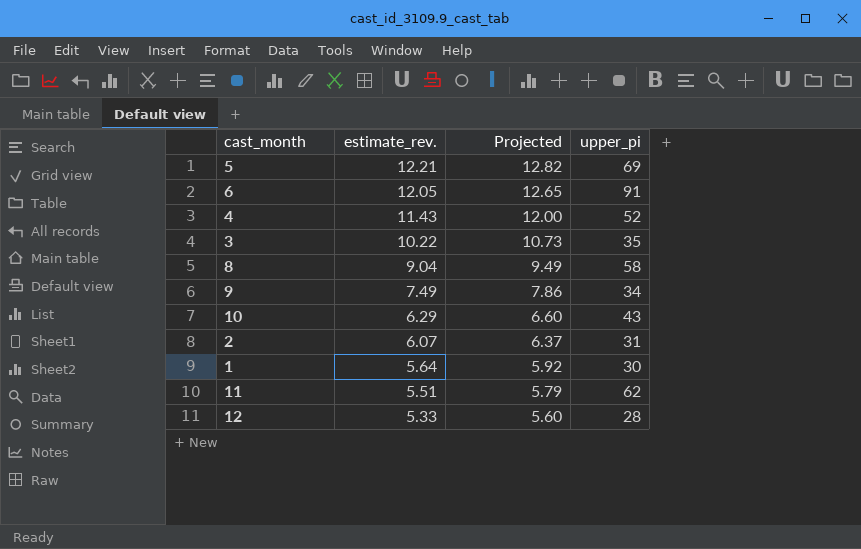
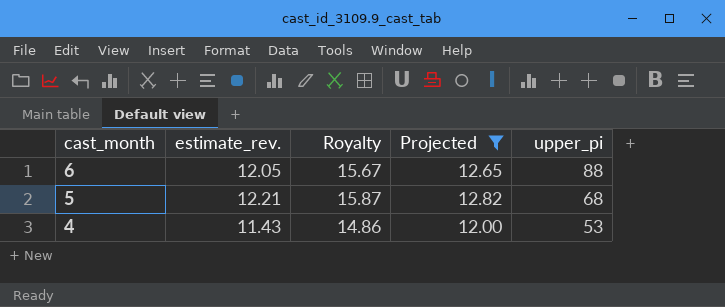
filter: none -> Projected >= 12.00
row order: estimate_rev. descending -> cast_month descending
column Royalty | formula: none -> [estimate_rev.] * 1.3
6 | upper_pi: 91 -> 88
5 | upper_pi: 69 -> 68
4 | upper_pi: 52 -> 53

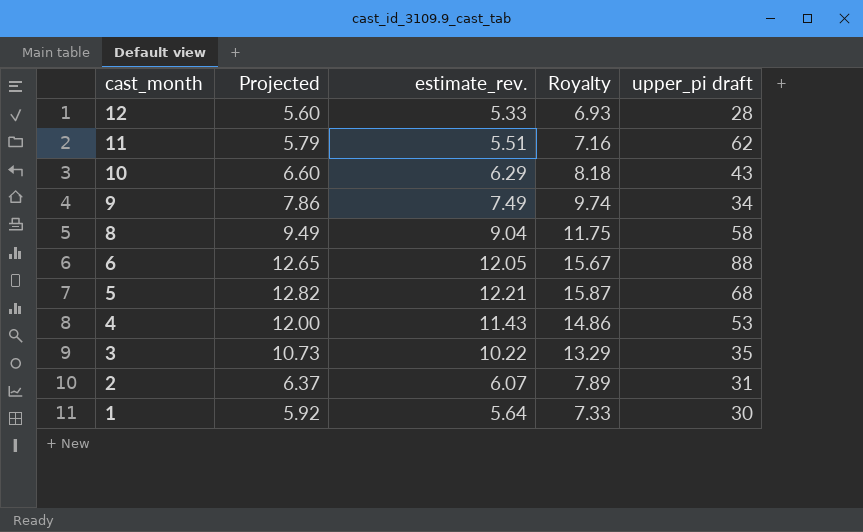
filter: Projected >= 12.00 -> none
column Projected | position: 4 -> 2
column name: upper_pi -> upper_pi draft

